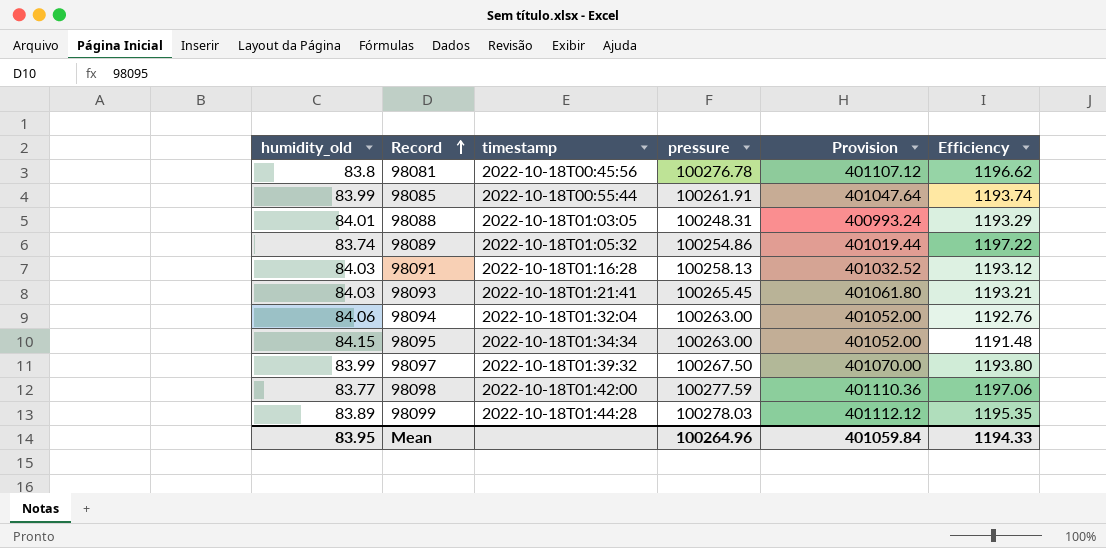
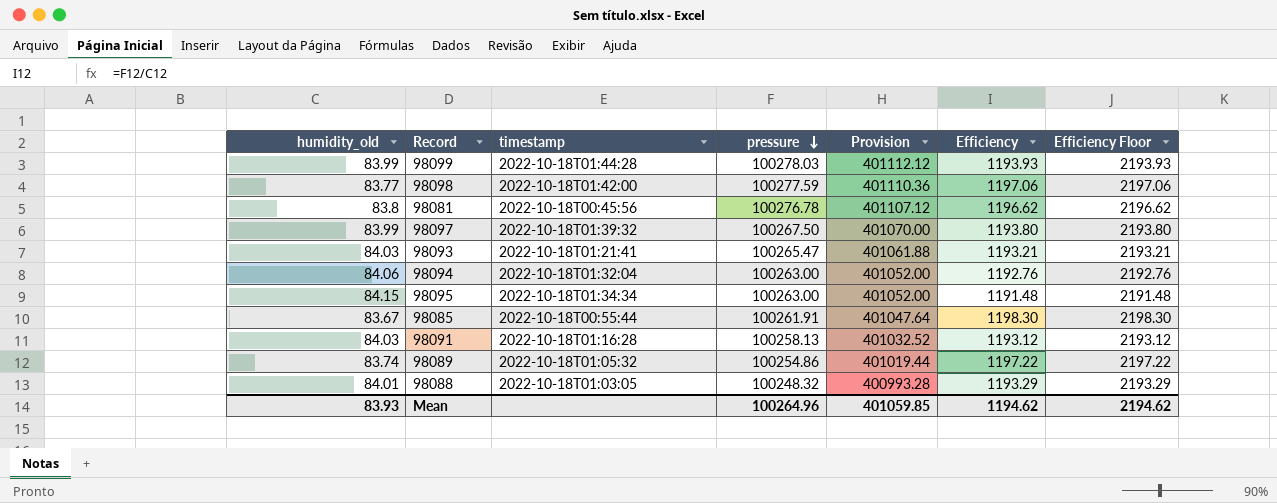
row order: Record ascending -> pressure descending
column Efficiency Floor | formula: none -> [Efficiency] + 1000
98099 | humidity_old: 83.89 -> 83.99
98099 | Efficiency: 1195.35 -> 1193.93
98093 | pressure: 100265.45 -> 100265.47
98093 | Provision: 401061.80 -> 401061.88
98085 | humidity_old: 83.99 -> 83.67
98085 | Efficiency: 1193.74 -> 1198.30
98088 | pressure: 100248.31 -> 100248.32
98088 | Provision: 400993.24 -> 400993.28
Mean | humidity_old: 83.95 -> 83.93
Mean | Provision: 401059.84 -> 401059.85
Mean | Efficiency: 1194.33 -> 1194.62

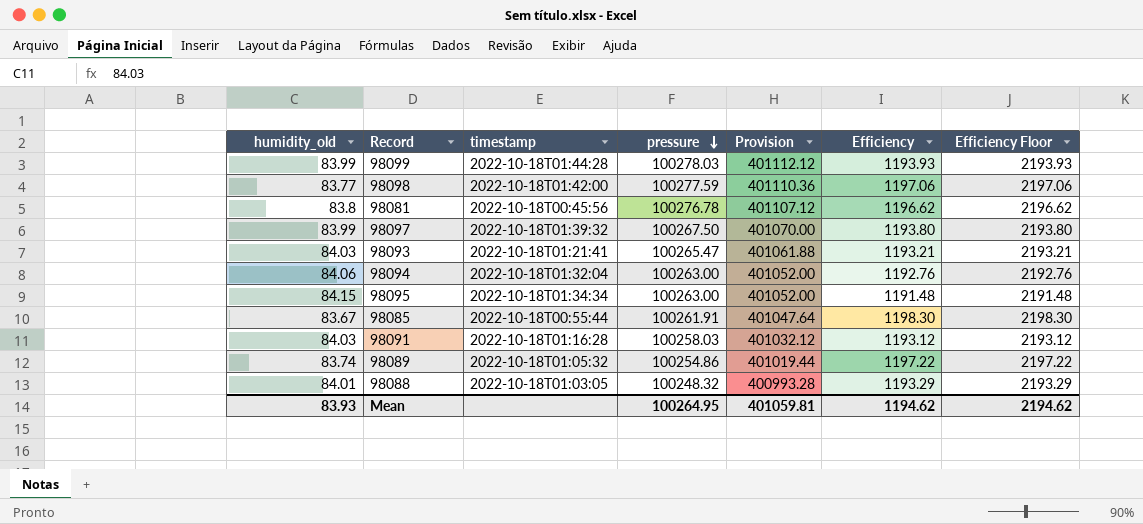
98091 | pressure: 100258.13 -> 100258.03
98091 | Provision: 401032.52 -> 401032.12
Mean | pressure: 100264.96 -> 100264.95
Mean | Provision: 401059.85 -> 401059.81

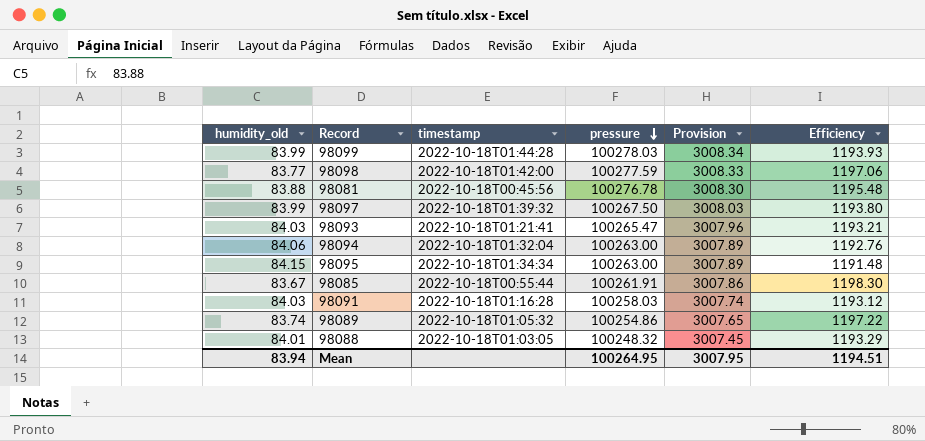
column Efficiency Floor | formula: [Efficiency] + 1000 -> none
column Provision | formula: [pressure] * 4 -> [pressure] * 0.03
98081 | humidity_old: 83.8 -> 83.88
98081 | Efficiency: 1196.62 -> 1195.48
Mean | humidity_old: 83.93 -> 83.94
Mean | Provision: 401059.81 -> 3007.95
Mean | Efficiency: 1194.62 -> 1194.51

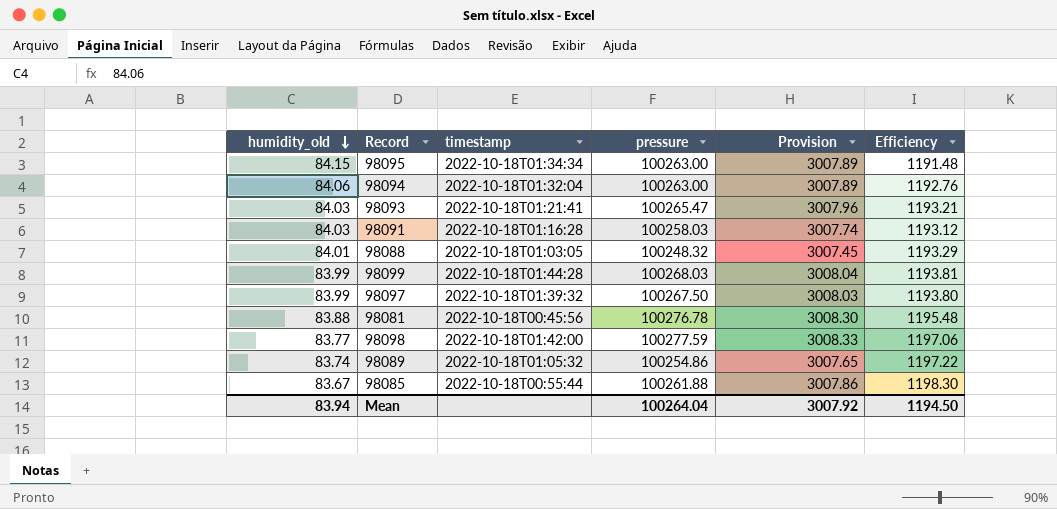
row order: pressure descending -> humidity_old descending
98099 | pressure: 100278.03 -> 100268.03
98099 | Provision: 3008.34 -> 3008.04
98099 | Efficiency: 1193.93 -> 1193.81
98085 | pressure: 100261.91 -> 100261.88
Mean | pressure: 100264.95 -> 100264.04
Mean | Provision: 3007.95 -> 3007.92
Mean | Efficiency: 1194.51 -> 1194.50

